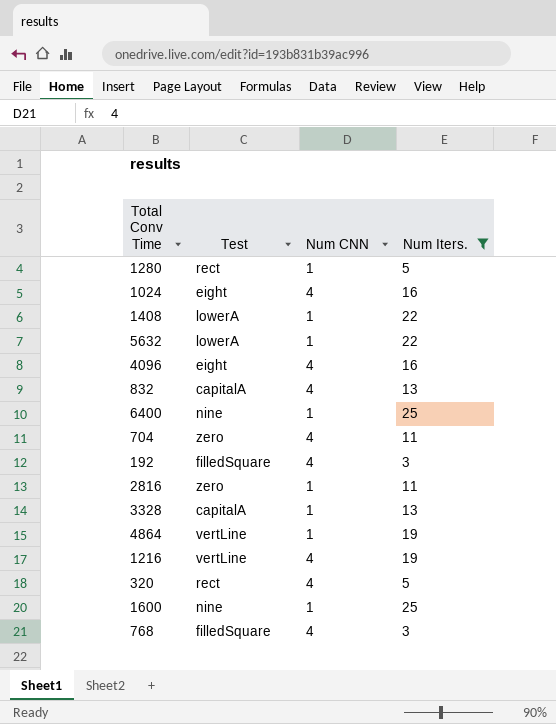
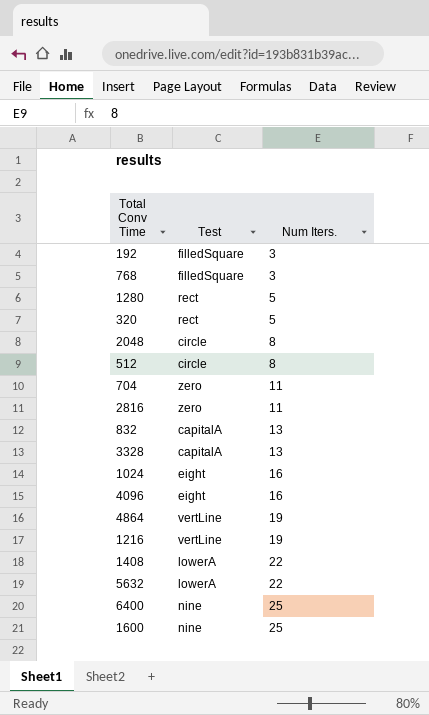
filter: Num Iters. != 8 -> none
row order: none -> Num Iters. ascending
column Num CNN | position: 3 -> none

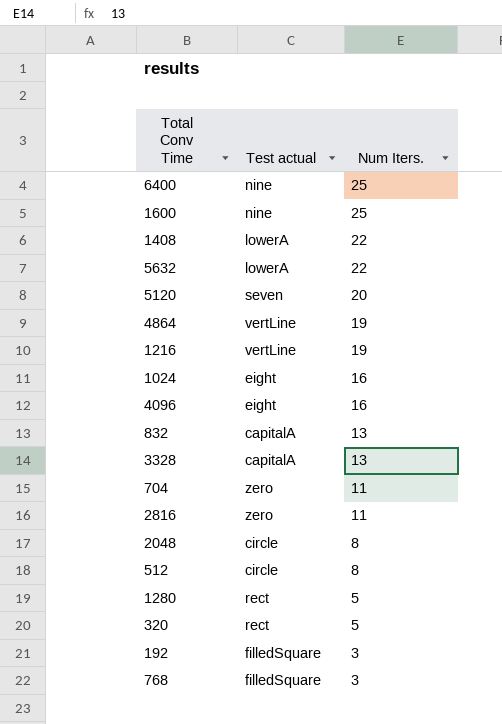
row order: Num Iters. ascending -> Num Iters. descending
column name: Test -> Test actual
row 5120: none -> seven | 20

